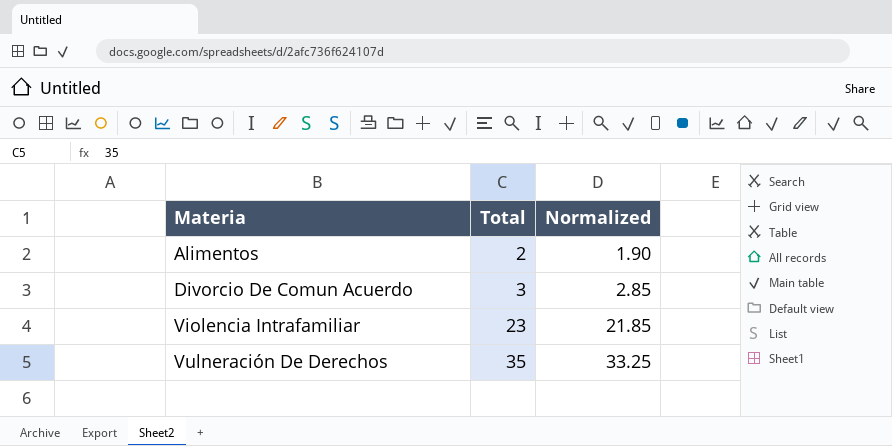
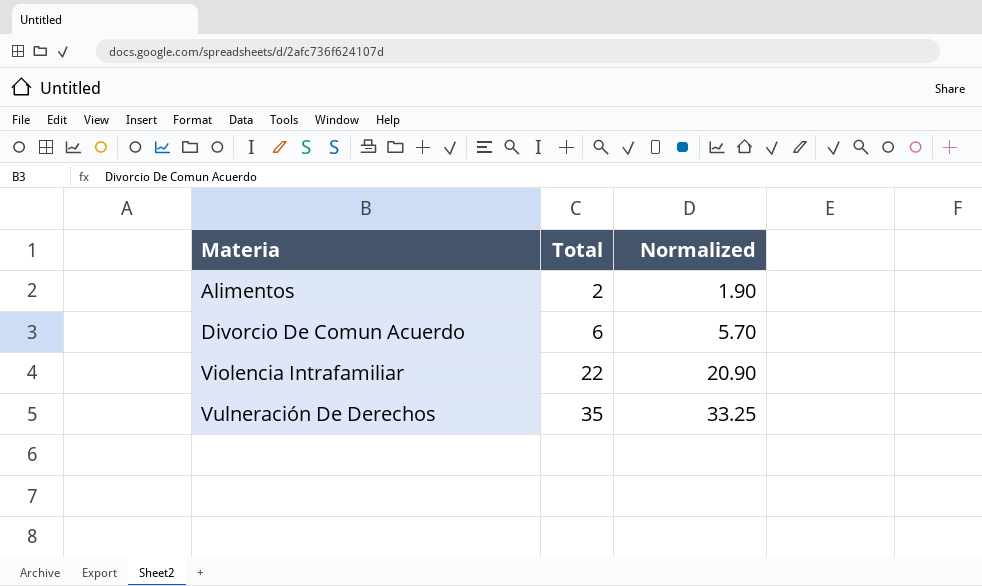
Divorcio De Comun Acuerdo | Total: 3 -> 6
Divorcio De Comun Acuerdo | Normalized: 2.85 -> 5.70
Violencia Intrafamiliar | Total: 23 -> 22
Violencia Intrafamiliar | Normalized: 21.85 -> 20.90

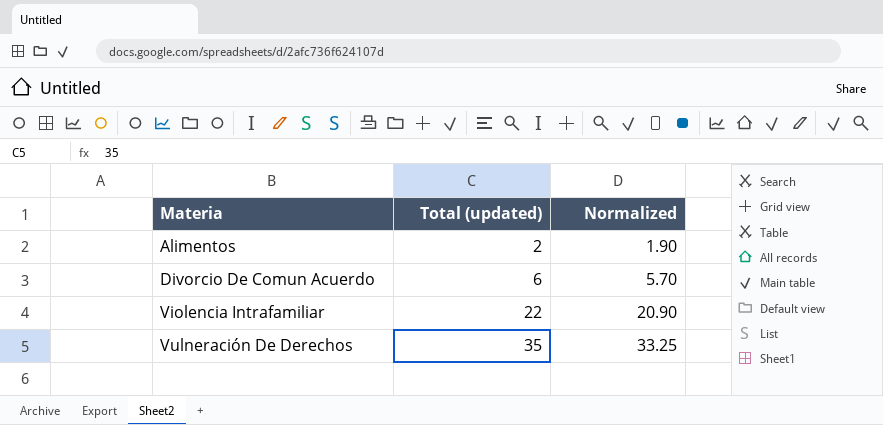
column name: Total -> Total (updated)

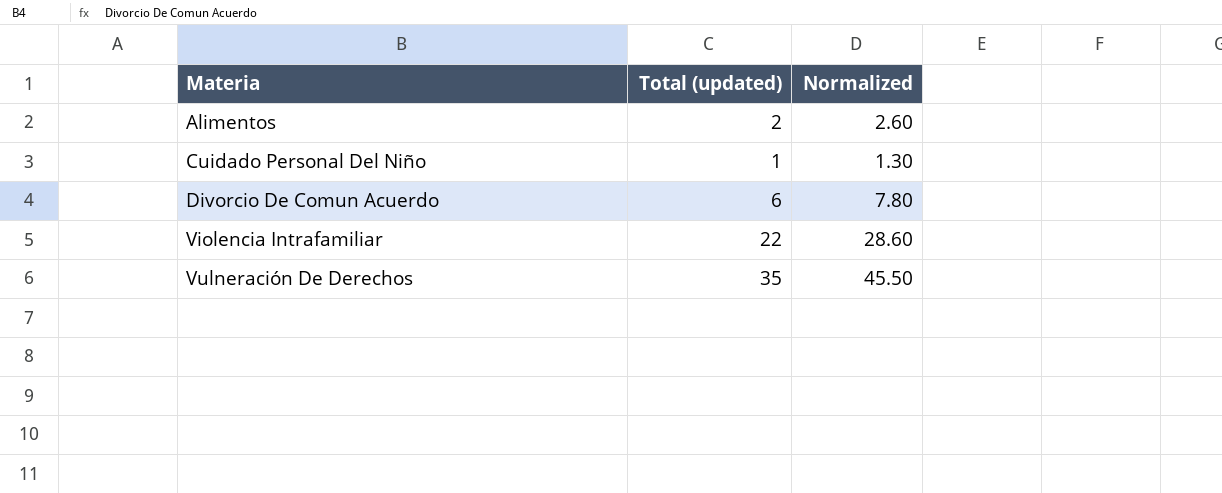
column Normalized | formula: [Total (updated)] * 0.95 -> [Total (updated)] * 1.3
row Cuidado Personal Del Niño: none -> 1 | 1.30

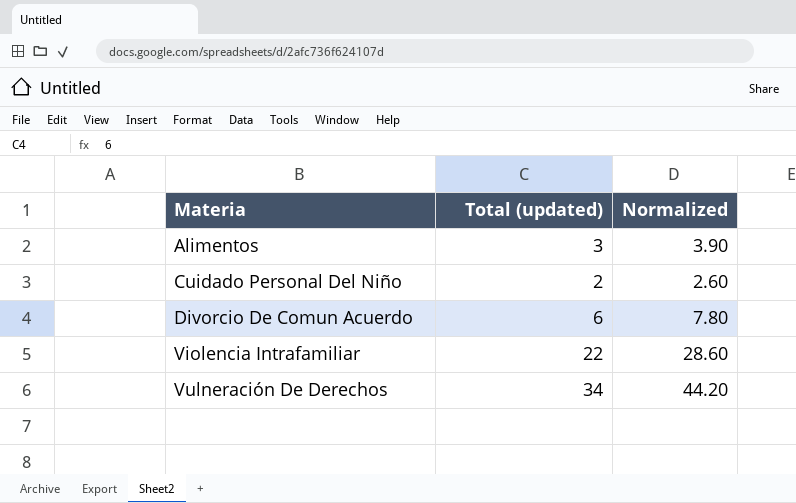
Alimentos | Total (updated): 2 -> 3
Alimentos | Normalized: 2.60 -> 3.90
Cuidado Personal Del Niño | Total (updated): 1 -> 2
Cuidado Personal Del Niño | Normalized: 1.30 -> 2.60
Vulneración De Derechos | Total (updated): 35 -> 34
Vulneración De Derechos | Normalized: 45.50 -> 44.20

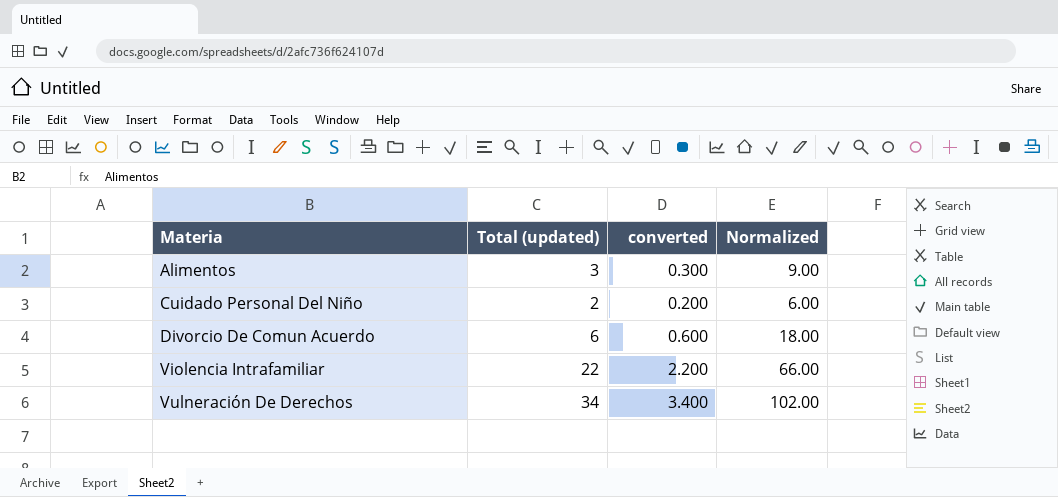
column converted | formula: none -> [Total (updated)] * 0.1
column Normalized | formula: [Total (updated)] * 1.3 -> [Total (updated)] * 3

